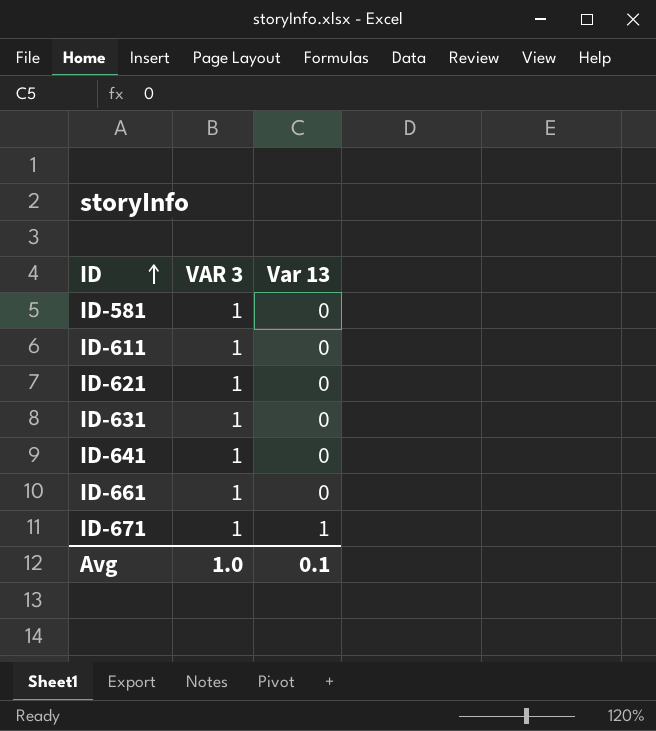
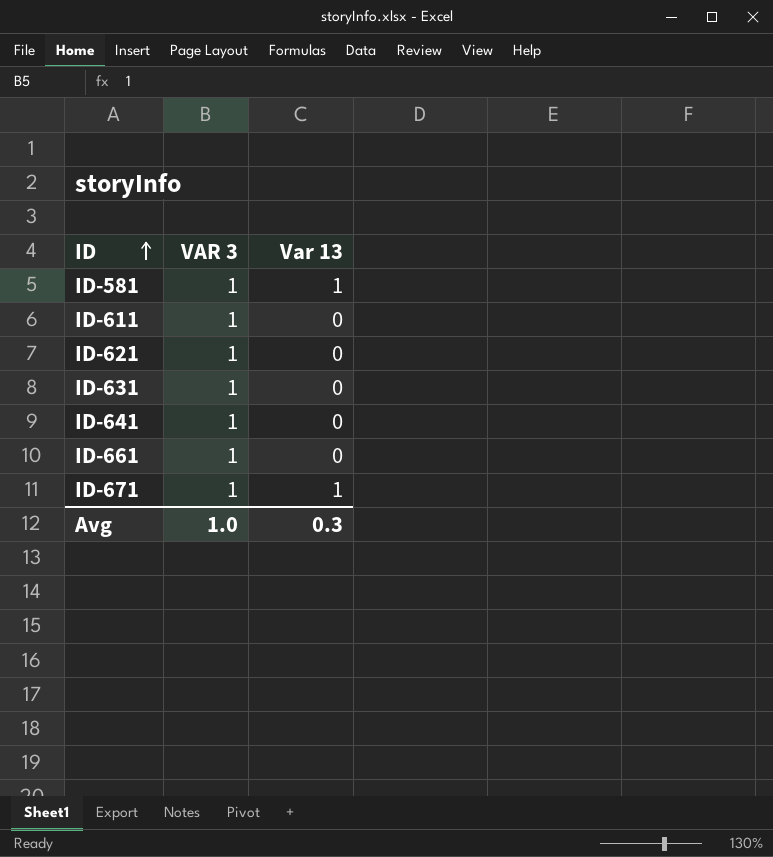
ID-581 | Var 13: 0 -> 1
Avg | Var 13: 0.1 -> 0.3

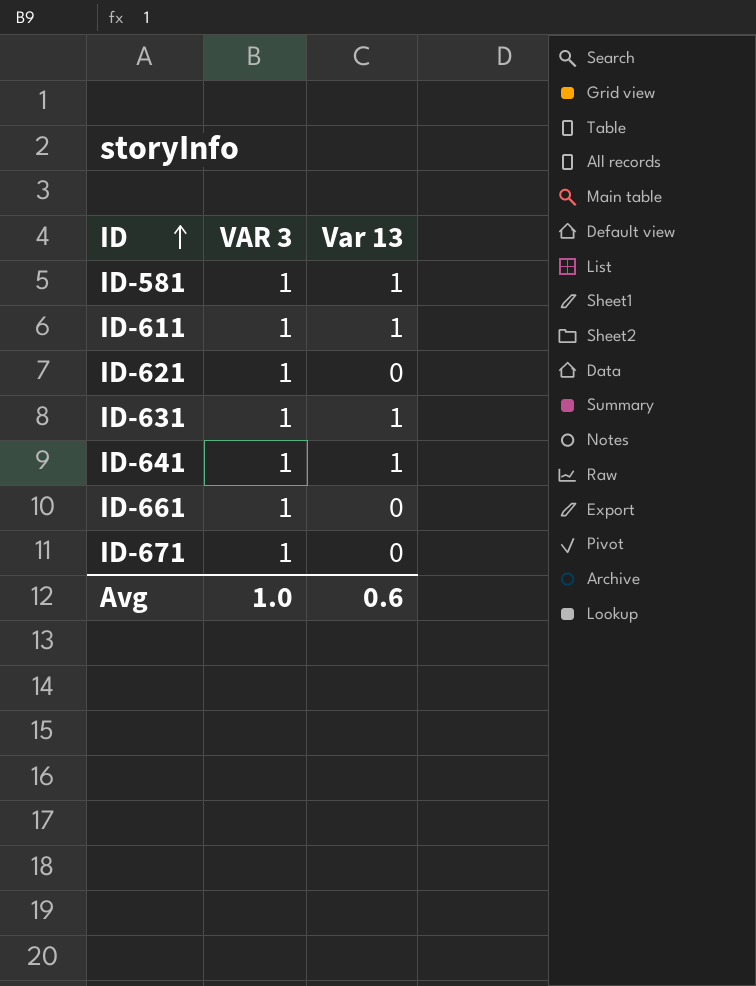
ID-611 | Var 13: 0 -> 1
ID-631 | Var 13: 0 -> 1
ID-641 | Var 13: 0 -> 1
ID-671 | Var 13: 1 -> 0
Avg | Var 13: 0.3 -> 0.6

